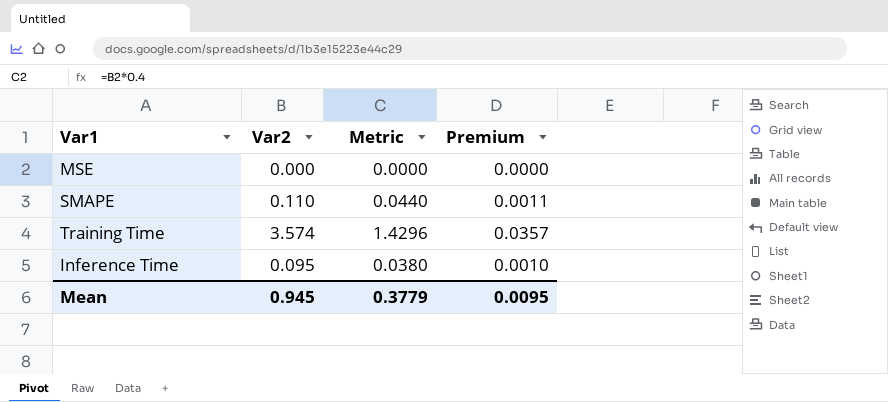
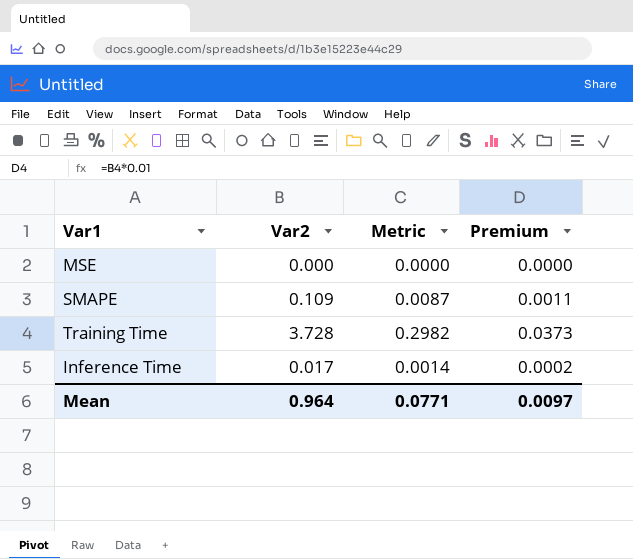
column Metric | formula: [Var2] * 0.4 -> [Var2] * 0.08
SMAPE | Var2: 0.110 -> 0.109
Training Time | Var2: 3.574 -> 3.728
Training Time | Premium: 0.0357 -> 0.0373
Inference Time | Var2: 0.095 -> 0.017
Inference Time | Premium: 0.0010 -> 0.0002
Mean | Var2: 0.945 -> 0.964
Mean | Metric: 0.3779 -> 0.0771
Mean | Premium: 0.0095 -> 0.0097

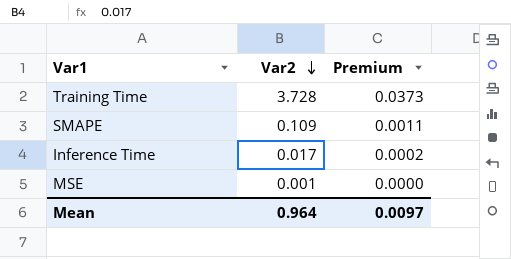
row order: none -> Var2 descending
column Metric | formula: [Var2] * 0.08 -> none
MSE | Var2: 0.000 -> 0.001

